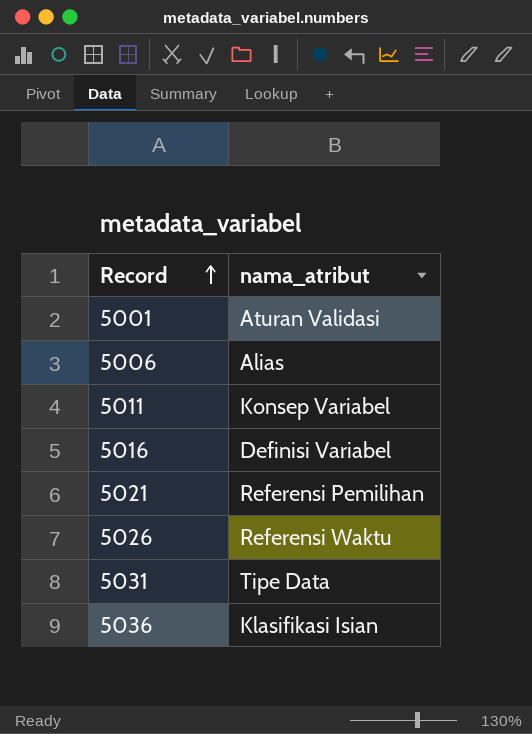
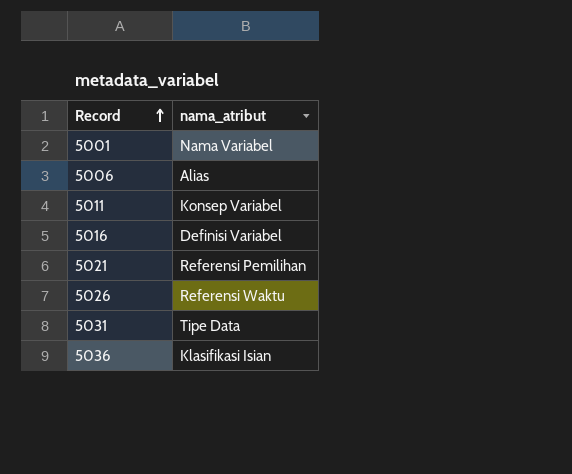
5001 | nama_atribut: Aturan Validasi -> Nama Variabel

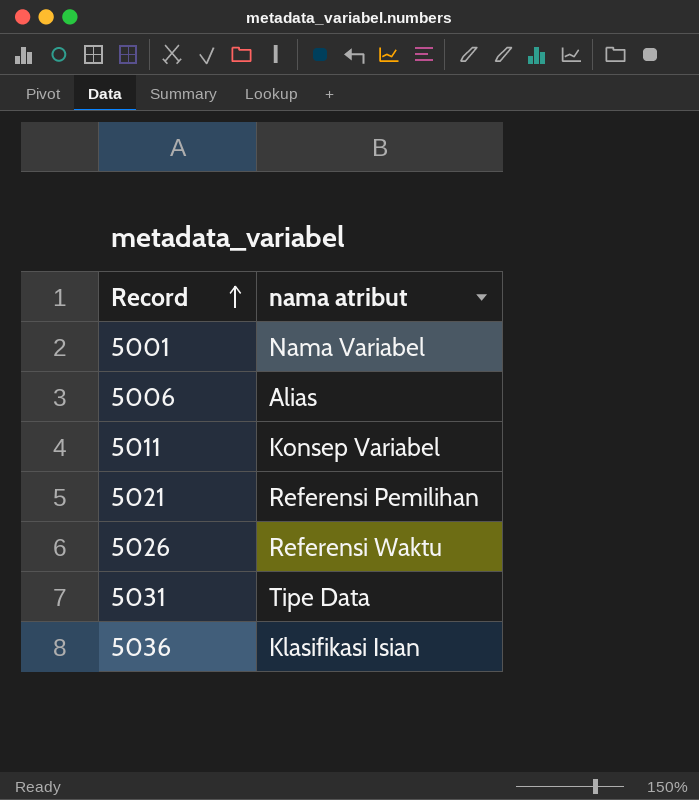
column name: nama_atribut -> nama atribut
row 5016: Definisi Variabel -> none

